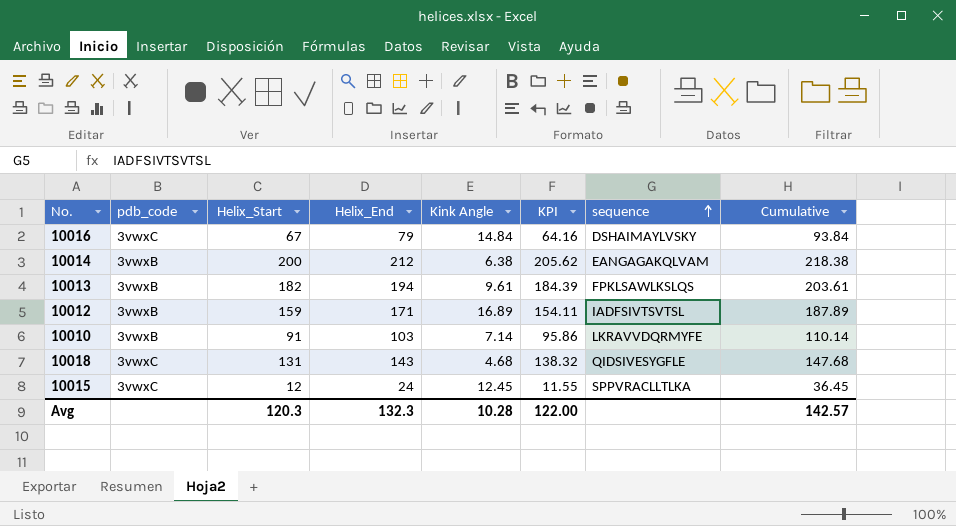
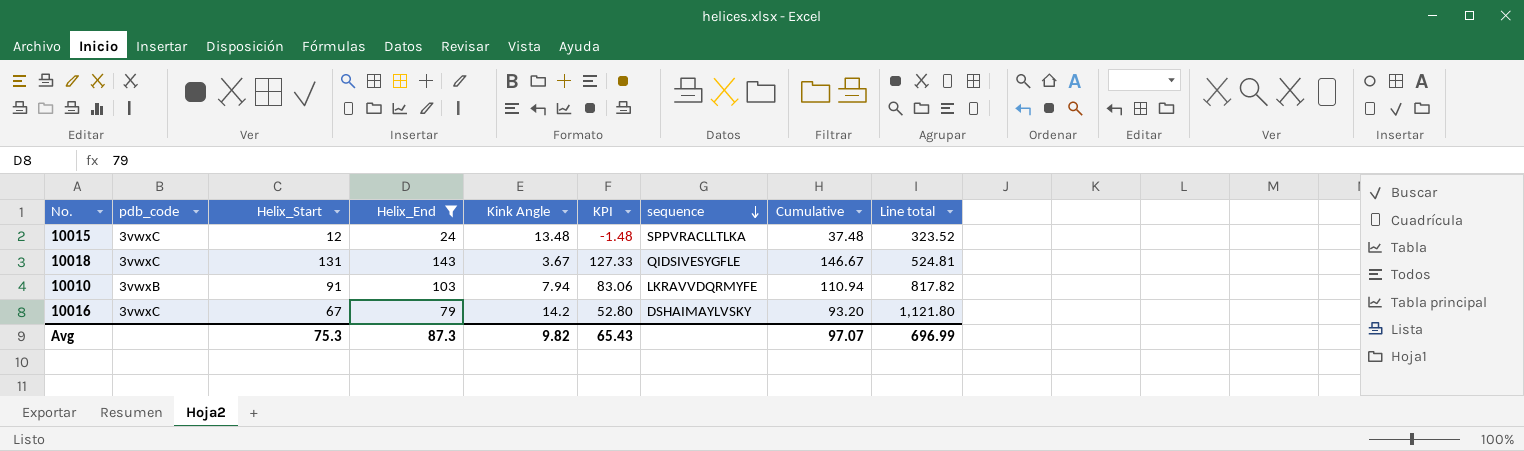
filter: none -> Helix_End <= 143
row order: sequence ascending -> sequence descending
column KPI | formula: [Helix_End] - [Kink Angle] -> [Helix_Start] - [Kink Angle]
column Line total | formula: none -> [Helix_End] * [Kink Angle]
10015 | Kink Angle: 12.45 -> 13.48
10015 | Cumulative: 36.45 -> 37.48
10018 | Kink Angle: 4.68 -> 3.67
10018 | Cumulative: 147.68 -> 146.67
10010 | Kink Angle: 7.14 -> 7.94
10010 | Cumulative: 110.14 -> 110.94
10016 | Kink Angle: 14.84 -> 14.2
10016 | Cumulative: 93.84 -> 93.20
Avg | Helix_Start: 120.3 -> 75.3
Avg | Helix_End: 132.3 -> 87.3
Avg | Kink Angle: 10.28 -> 9.82
Avg | KPI: 122.00 -> 65.43
Avg | Cumulative: 142.57 -> 97.07

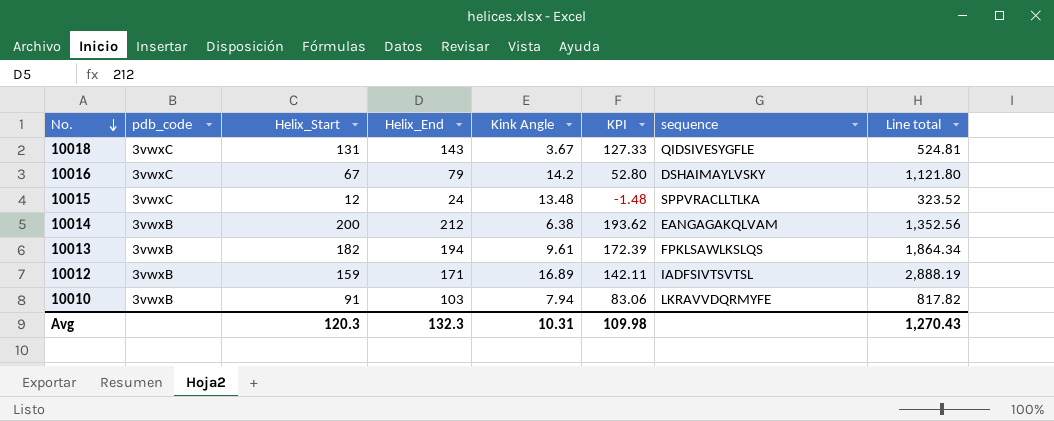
filter: Helix_End <= 143 -> none
row order: sequence descending -> No. descending
column Cumulative | formula: [Helix_End] + [Kink Angle] -> none
Avg | Helix_Start: 75.3 -> 120.3
Avg | Helix_End: 87.3 -> 132.3
Avg | Kink Angle: 9.82 -> 10.31
Avg | KPI: 65.43 -> 109.98
Avg | Line total: 696.99 -> 1,270.43

